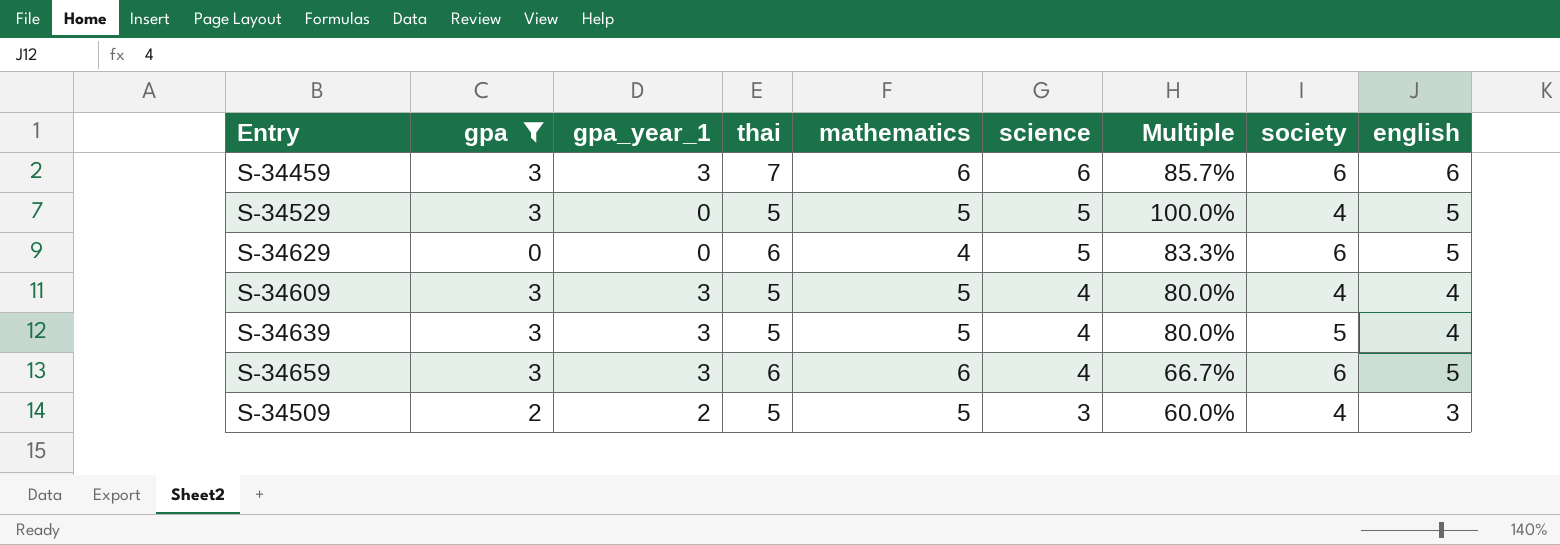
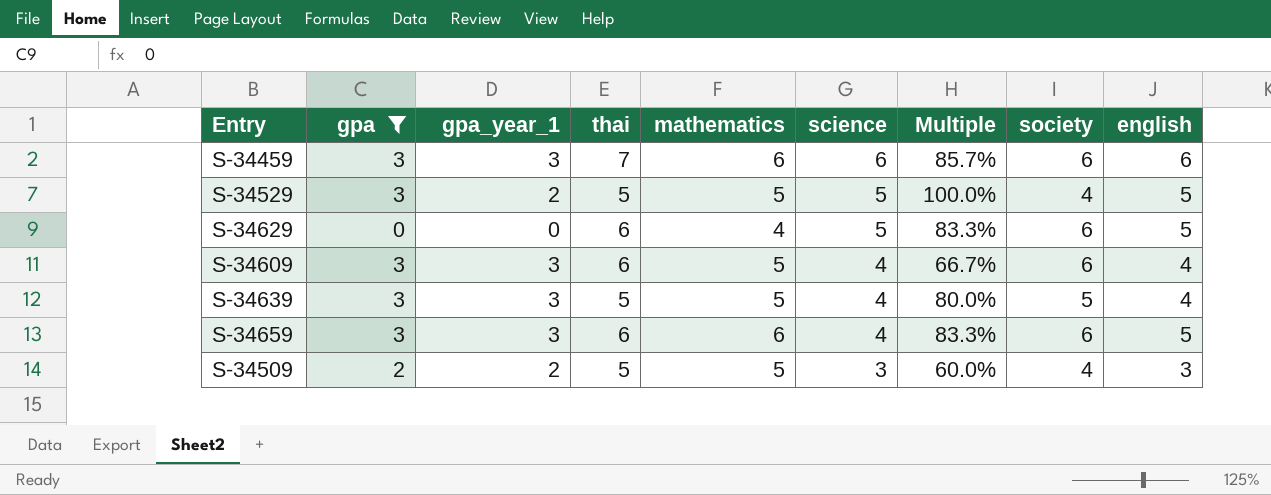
column Multiple | formula: [science] / [thai] -> [english] / [thai]
S-34529 | gpa_year_1: 0 -> 2
S-34609 | thai: 5 -> 6
S-34609 | society: 4 -> 6

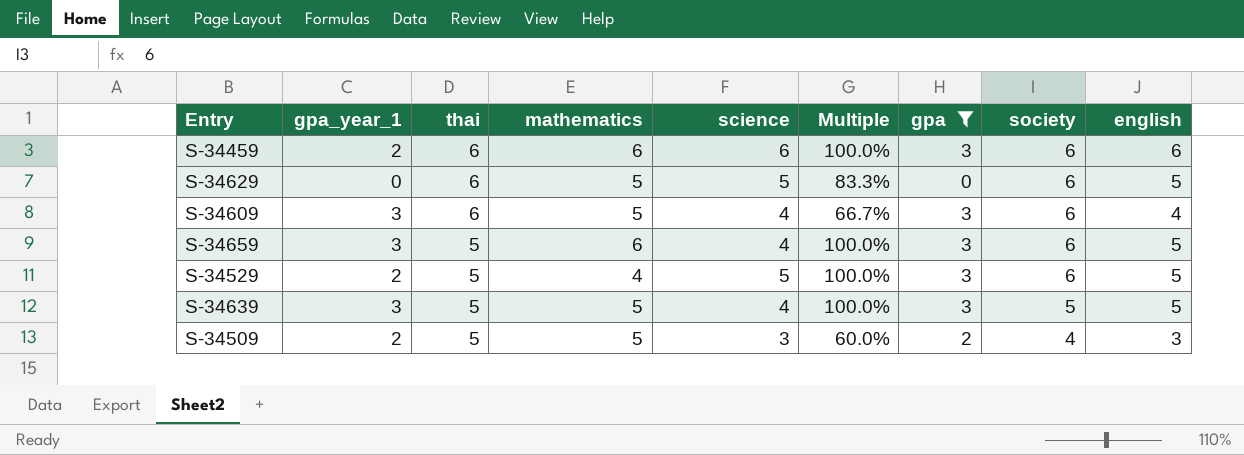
row order: science descending -> thai descending
column gpa | position: 2 -> 7
S-34459 | gpa_year_1: 3 -> 2
S-34459 | thai: 7 -> 6
S-34459 | Multiple: 85.7% -> 100.0%
S-34629 | mathematics: 4 -> 5
S-34659 | thai: 6 -> 5
S-34659 | Multiple: 83.3% -> 100.0%
S-34529 | mathematics: 5 -> 4
S-34529 | society: 4 -> 6
S-34639 | Multiple: 80.0% -> 100.0%
S-34639 | english: 4 -> 5

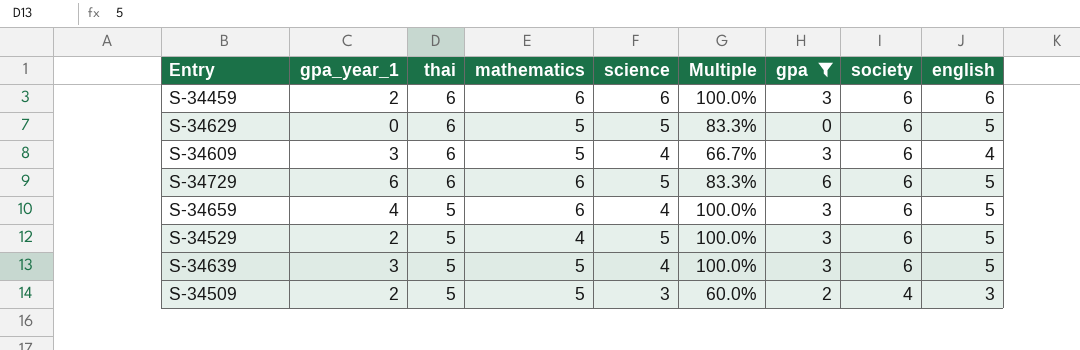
row S-34729: none -> 6 | 6 | 6 | 5 | 83.3% | 6 | 6 | 5
S-34659 | gpa_year_1: 3 -> 4
S-34639 | society: 5 -> 6

